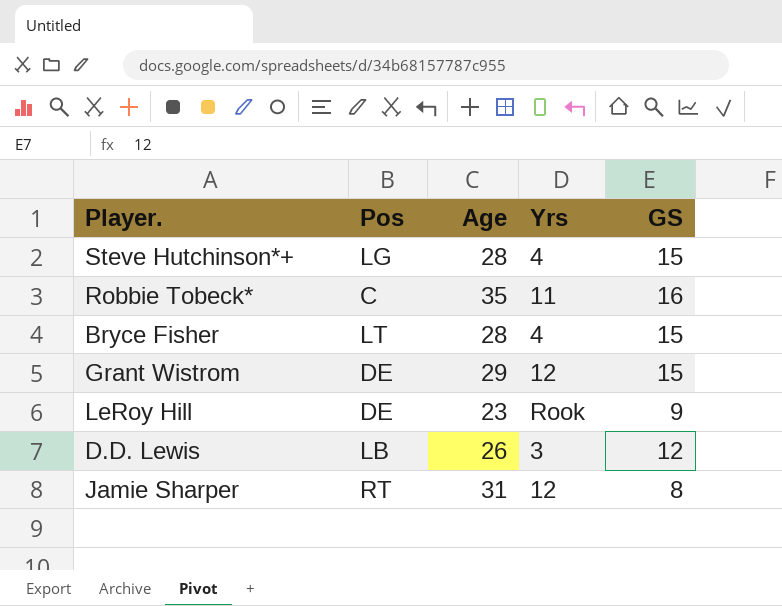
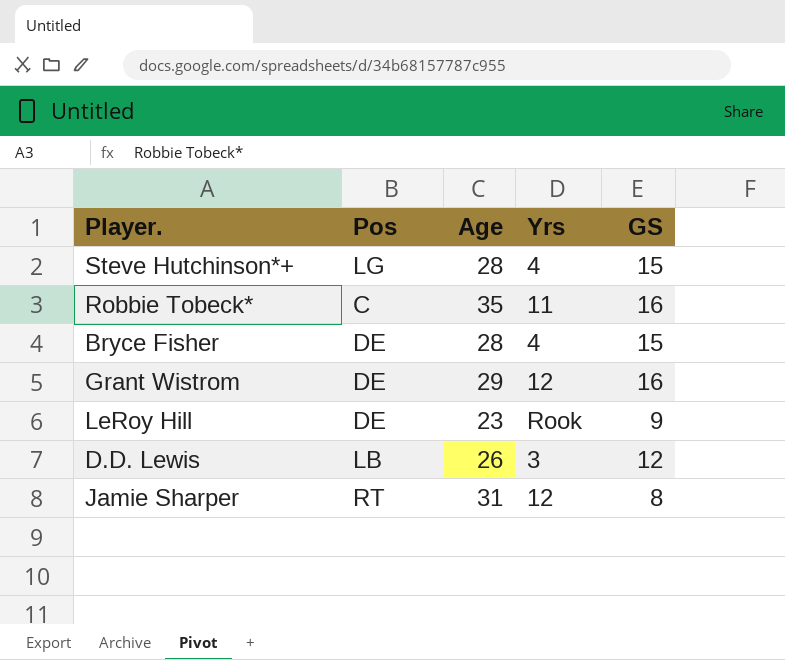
Bryce Fisher | Pos: LT -> DE
Grant Wistrom | GS: 15 -> 16

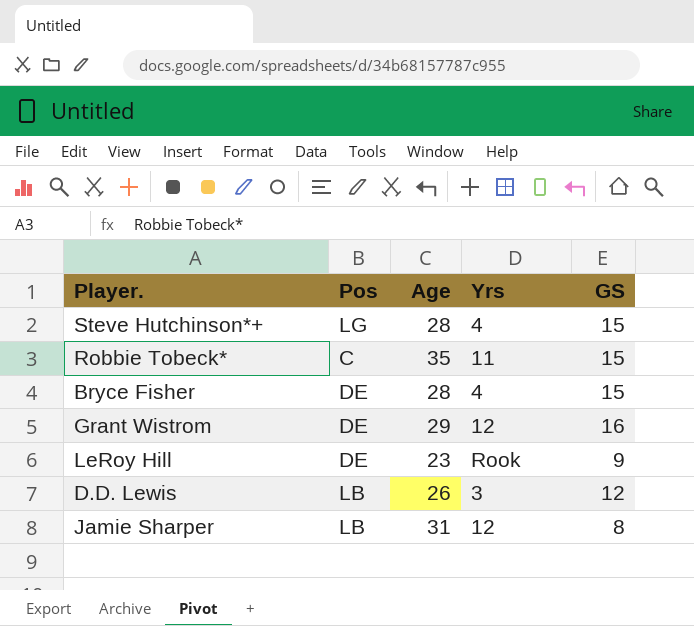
Robbie Tobeck* | GS: 16 -> 15
Jamie Sharper | Pos: RT -> LB

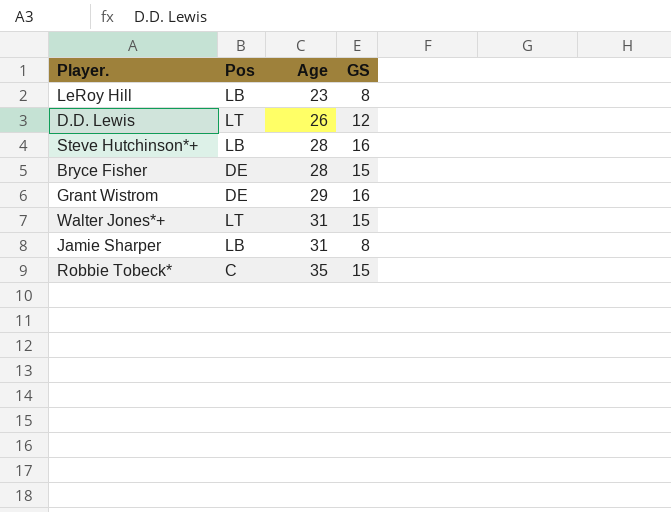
row order: none -> Age ascending
column Yrs | position: 4 -> none
LeRoy Hill | Pos: DE -> LB
LeRoy Hill | GS: 9 -> 8
D.D. Lewis | Pos: LB -> LT
Steve Hutchinson*+ | Pos: LG -> LB
Steve Hutchinson*+ | GS: 15 -> 16
row Walter Jones*+: none -> LT | 31 | 15

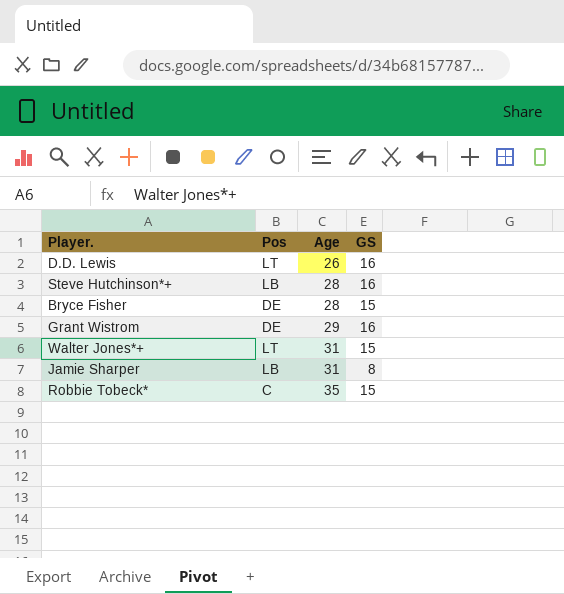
row LeRoy Hill: LB | 23 | 8 -> none
D.D. Lewis | GS: 12 -> 16

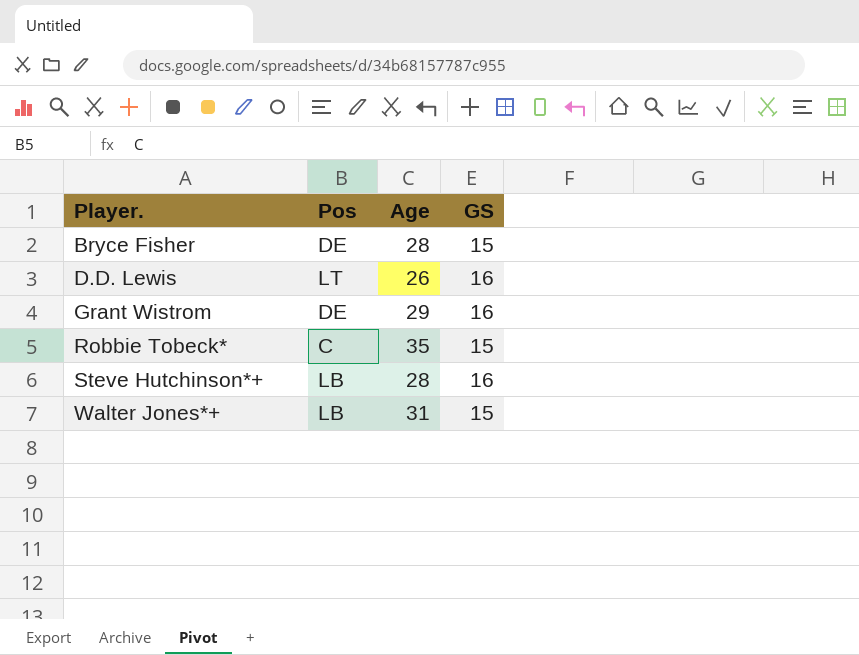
row order: Age ascending -> Player. ascending
row Jamie Sharper: LB | 31 | 8 -> none
Walter Jones*+ | Pos: LT -> LB

